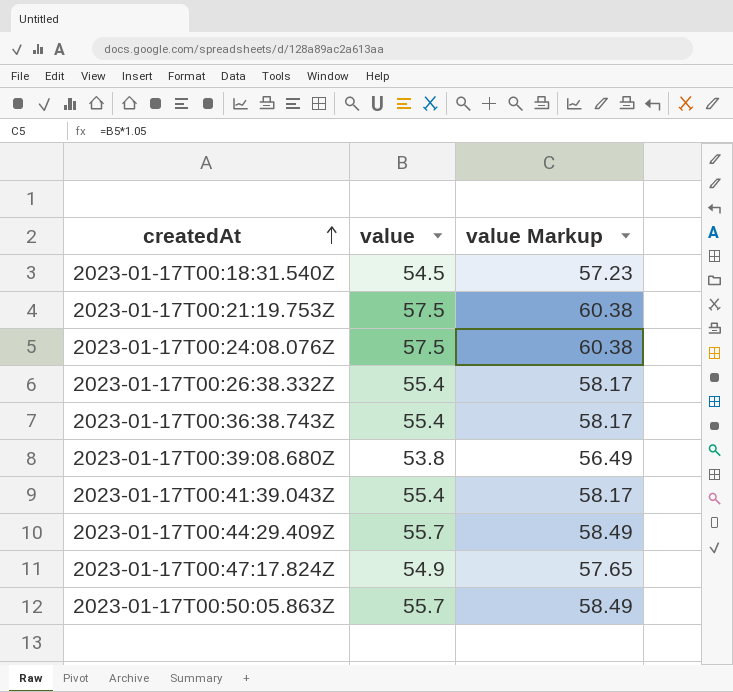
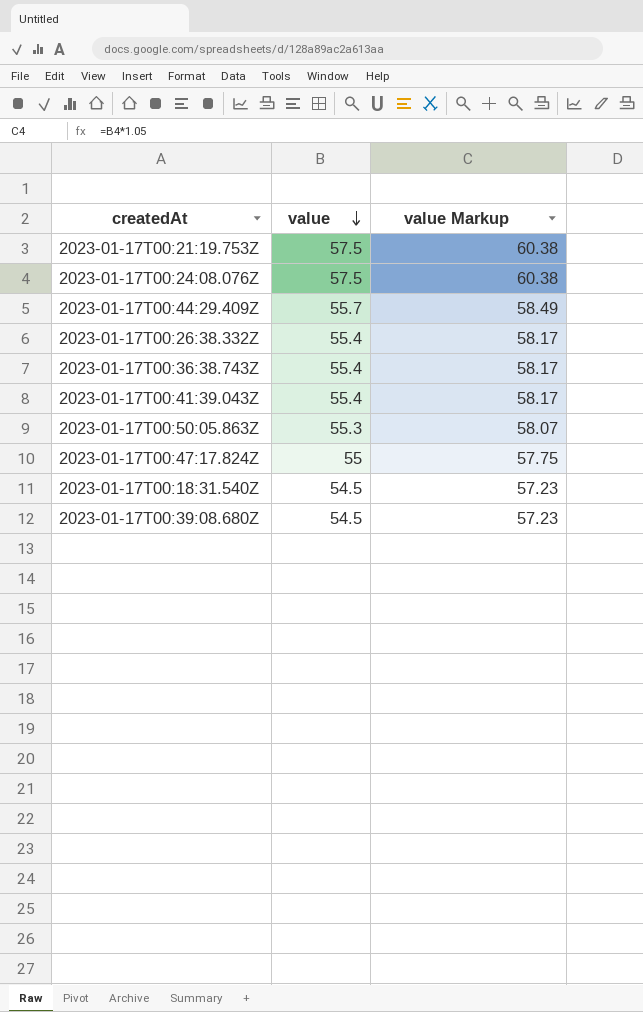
row order: createdAt ascending -> value descending
2023-01-17T00:50:05.863Z | value: 55.7 -> 55.3
2023-01-17T00:50:05.863Z | value Markup: 58.49 -> 58.07
2023-01-17T00:47:17.824Z | value: 54.9 -> 55
2023-01-17T00:47:17.824Z | value Markup: 57.65 -> 57.75
2023-01-17T00:39:08.680Z | value: 53.8 -> 54.5
2023-01-17T00:39:08.680Z | value Markup: 56.49 -> 57.23

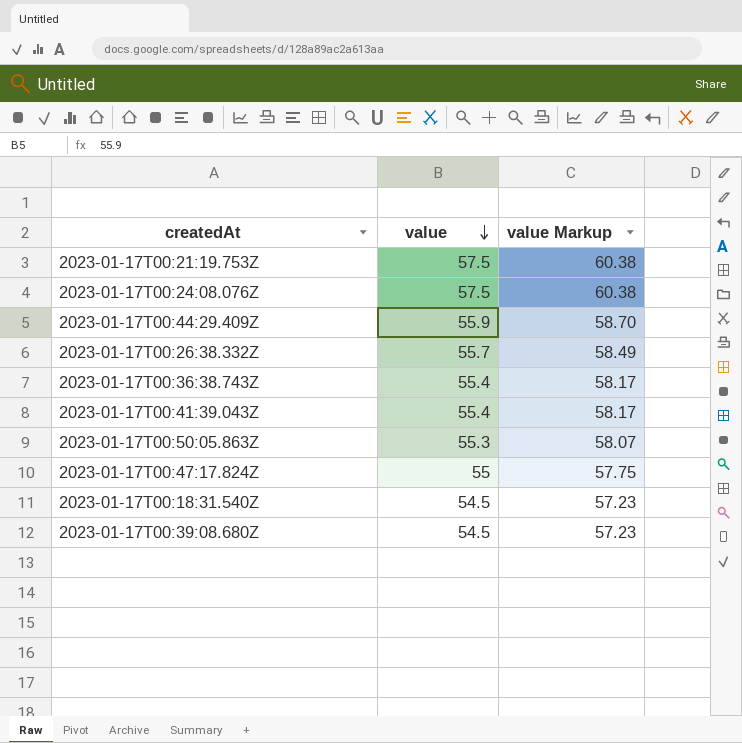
2023-01-17T00:44:29.409Z | value: 55.7 -> 55.9
2023-01-17T00:44:29.409Z | value Markup: 58.49 -> 58.70
2023-01-17T00:26:38.332Z | value: 55.4 -> 55.7
2023-01-17T00:26:38.332Z | value Markup: 58.17 -> 58.49

